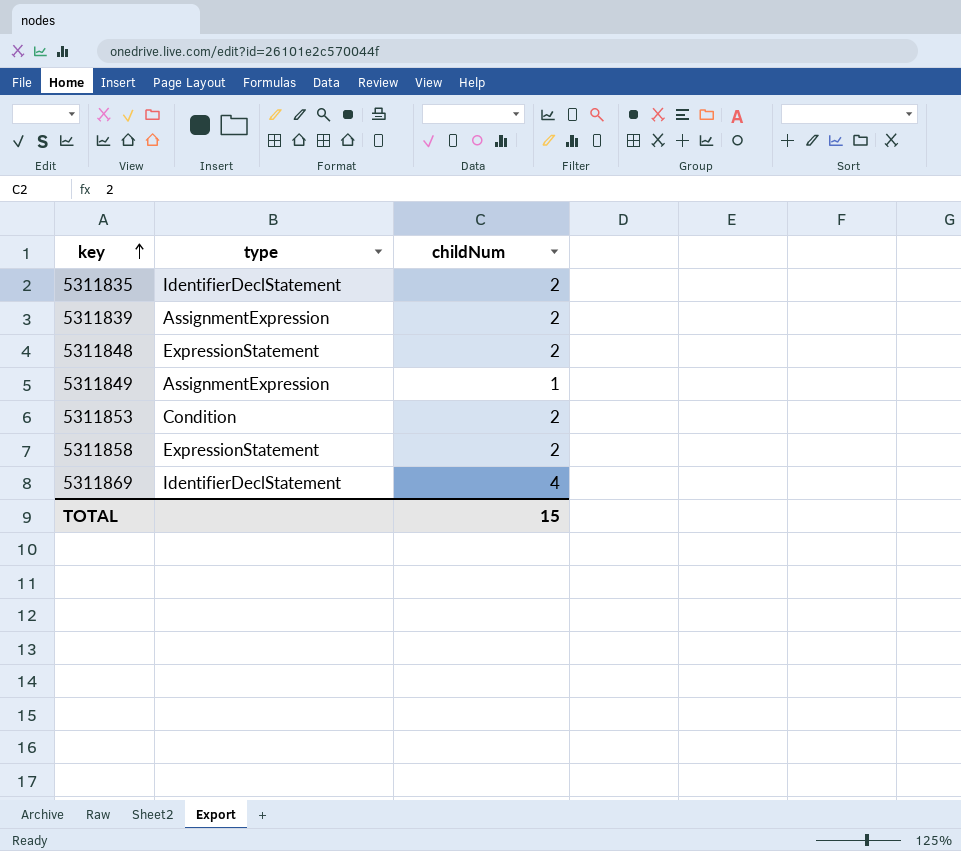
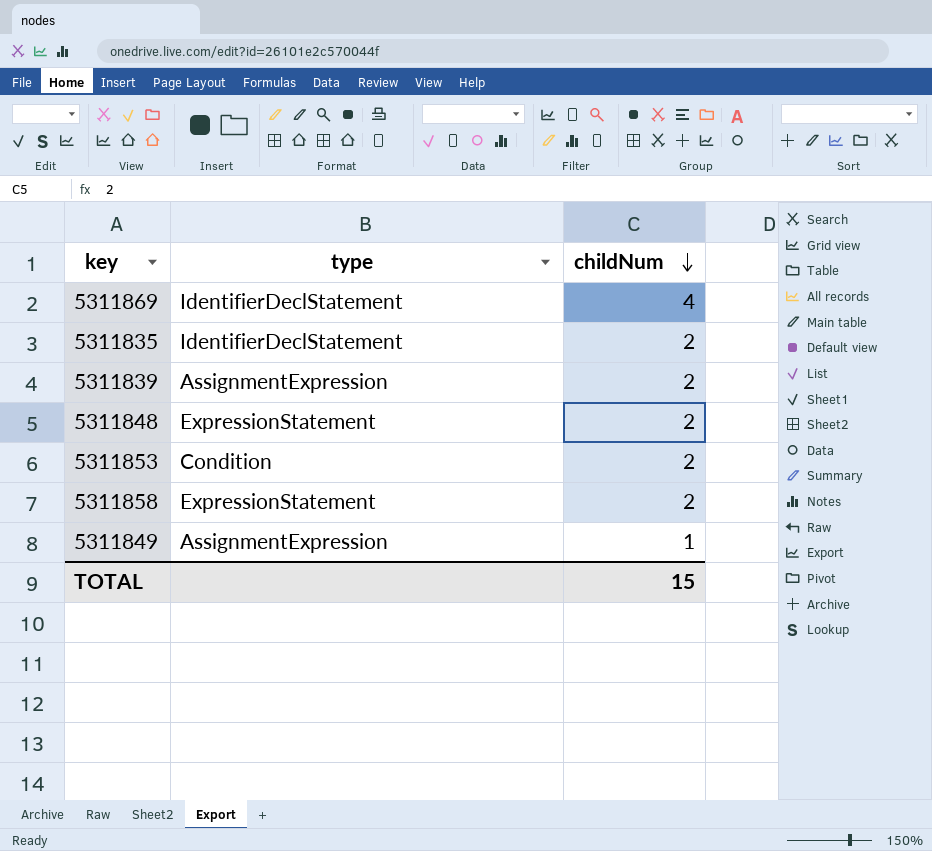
row order: key ascending -> childNum descending

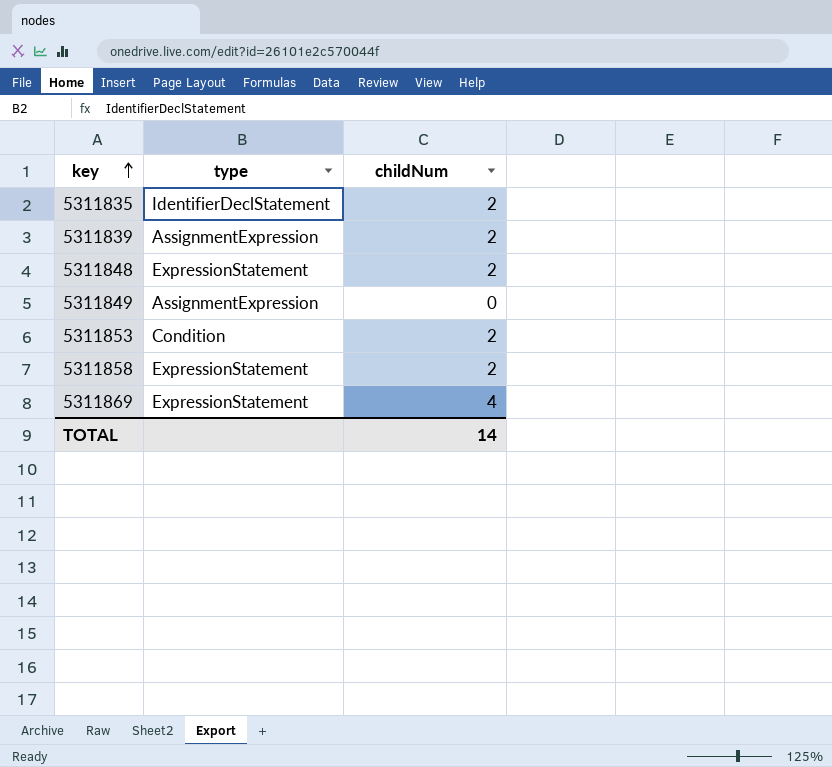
row order: childNum descending -> key ascending
5311849 | childNum: 1 -> 0
5311869 | type: IdentifierDeclStatement -> ExpressionStatement
TOTAL | childNum: 15 -> 14

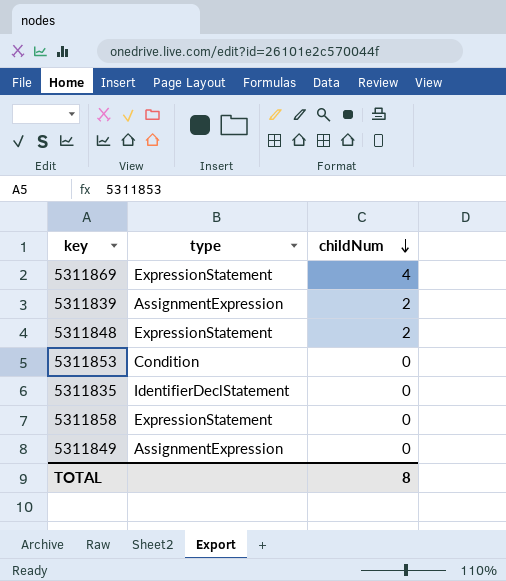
row order: key ascending -> childNum descending
5311853 | childNum: 2 -> 0
5311835 | childNum: 2 -> 0
5311858 | childNum: 2 -> 0
TOTAL | childNum: 14 -> 8

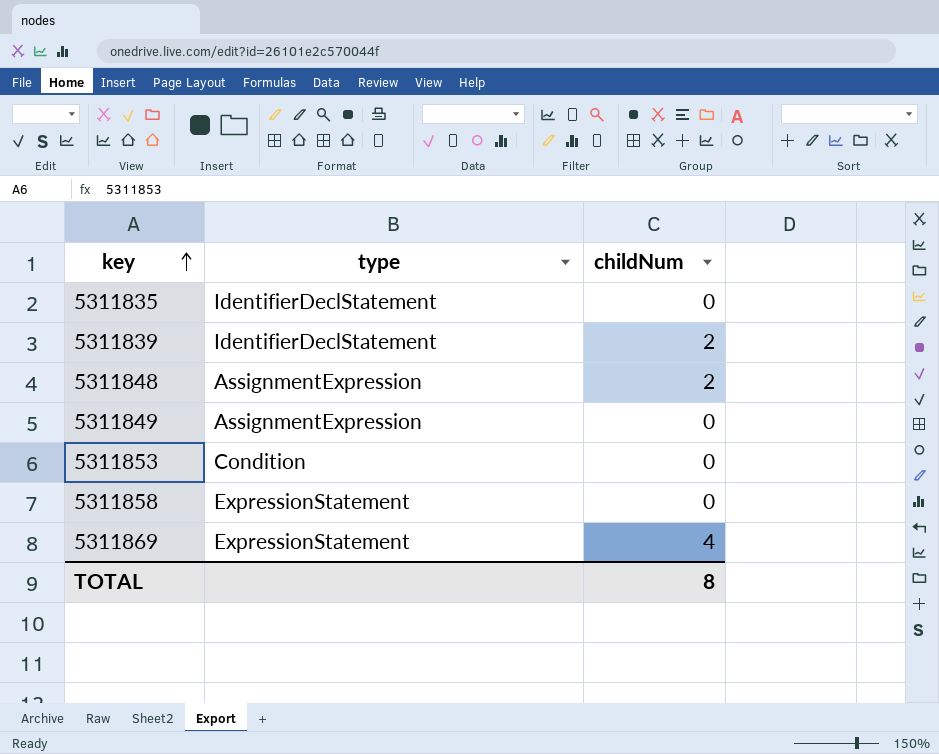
row order: childNum descending -> key ascending
5311839 | type: AssignmentExpression -> IdentifierDeclStatement
5311848 | type: ExpressionStatement -> AssignmentExpression

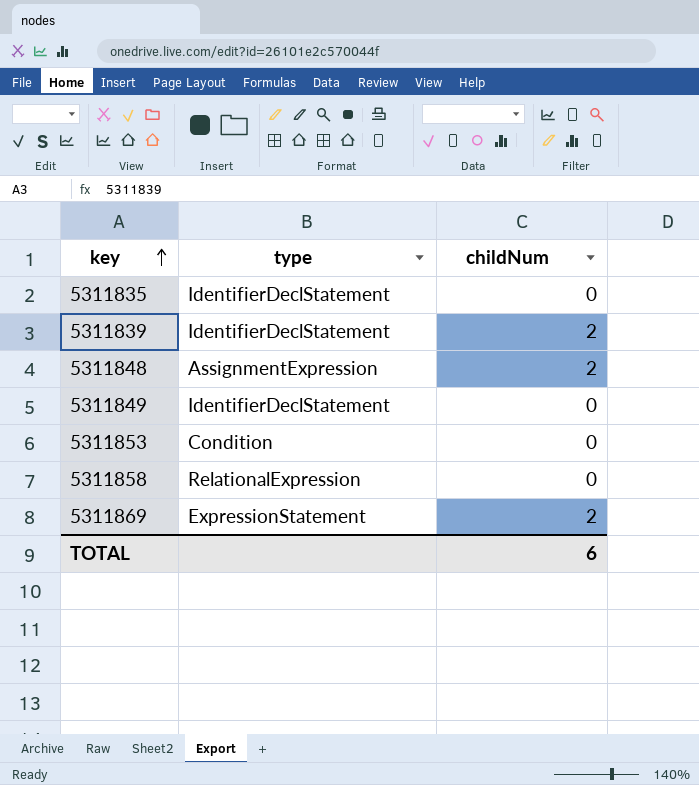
5311849 | type: AssignmentExpression -> IdentifierDeclStatement
5311858 | type: ExpressionStatement -> RelationalExpression
5311869 | childNum: 4 -> 2
TOTAL | childNum: 8 -> 6

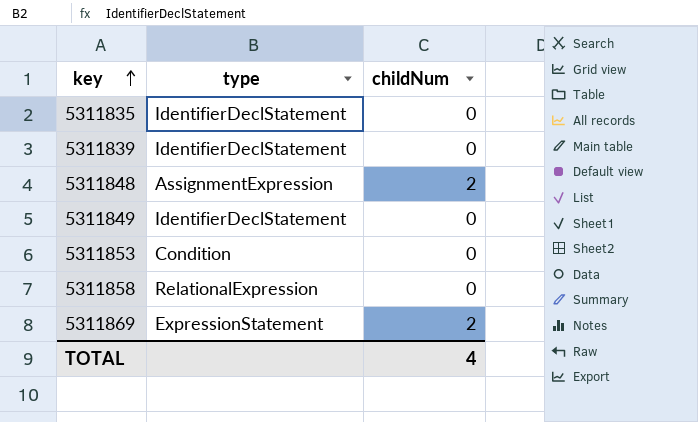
5311839 | childNum: 2 -> 0
TOTAL | childNum: 6 -> 4

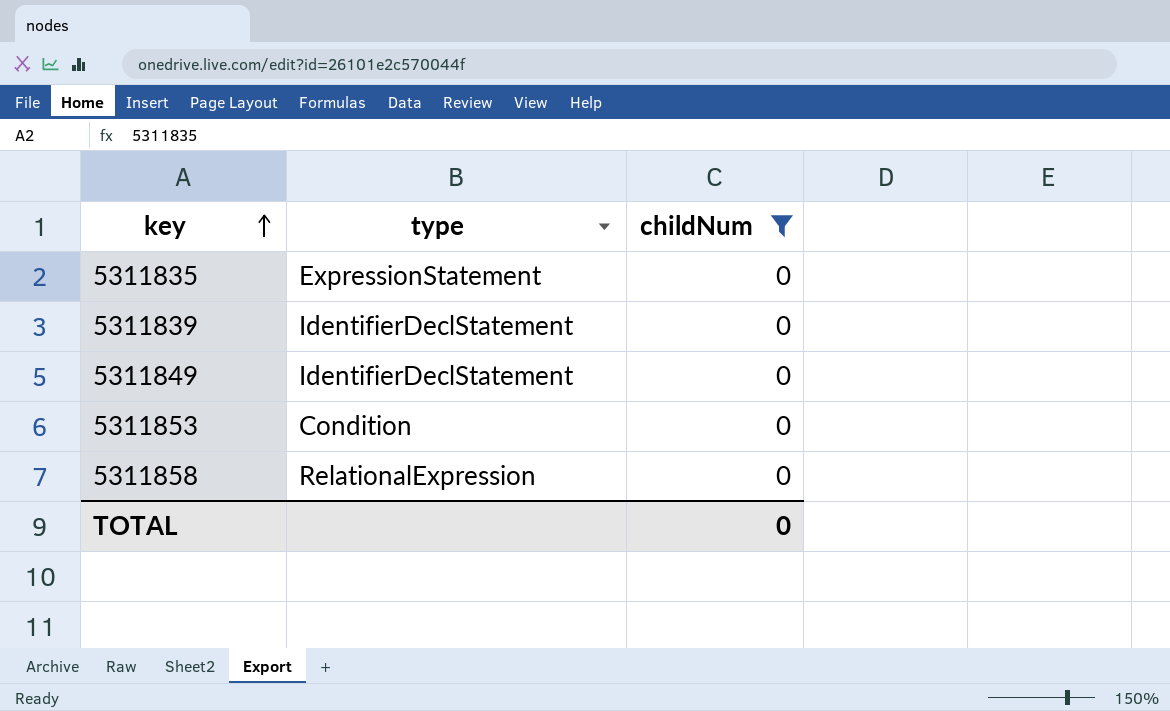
filter: none -> childNum = 0
5311835 | type: IdentifierDeclStatement -> ExpressionStatement
TOTAL | childNum: 4 -> 0

